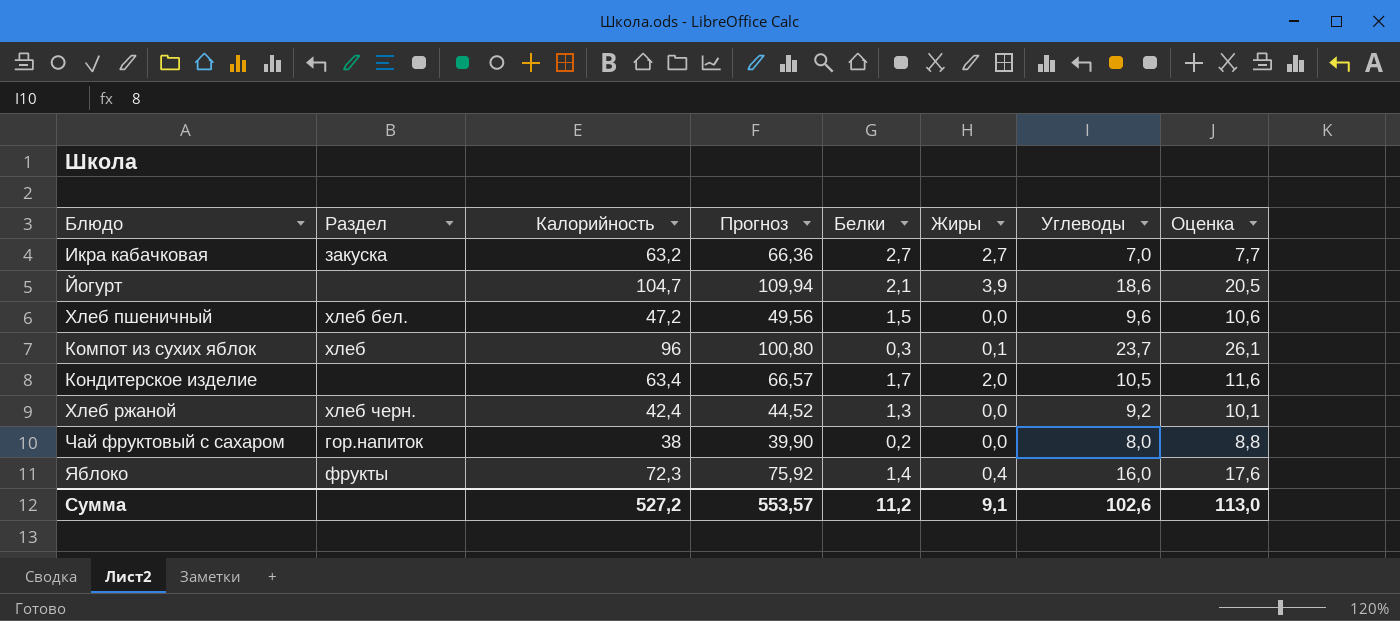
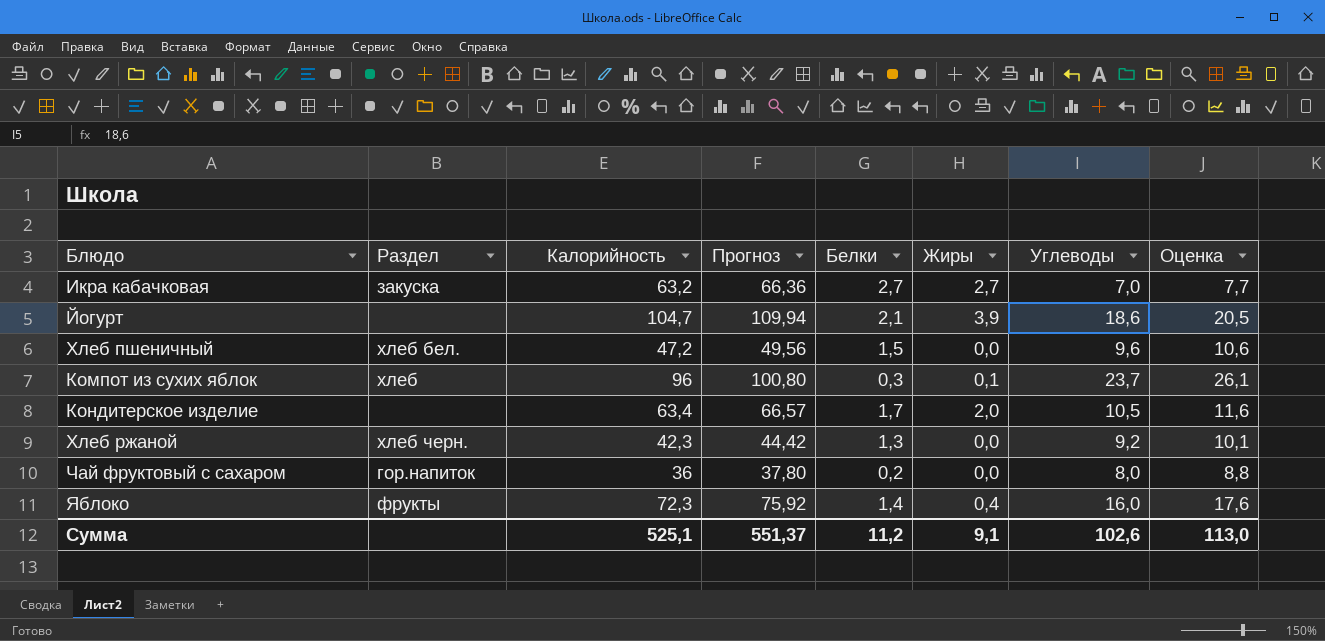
Хлеб ржаной | Калорийность: 42,4 -> 42,3
Хлеб ржаной | Прогноз: 44,52 -> 44,42
Чай фруктовый с сахаром | Калорийность: 38 -> 36
Чай фруктовый с сахаром | Прогноз: 39,90 -> 37,80
Сумма | Калорийность: 527,2 -> 525,1
Сумма | Прогноз: 553,57 -> 551,37

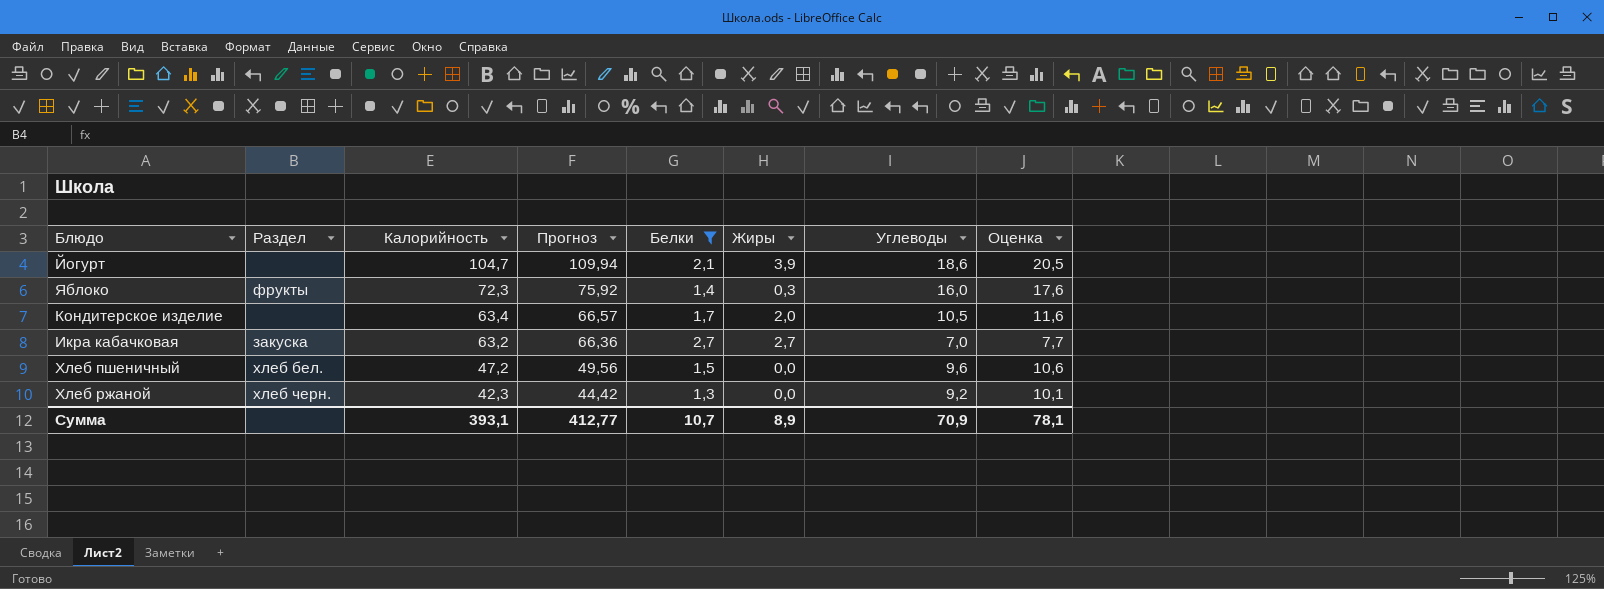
filter: none -> Белки >= 1,3
row order: none -> Калорийность descending
Яблоко | Жиры: 0,4 -> 0,3
Сумма | Калорийность: 525,1 -> 393,1
Сумма | Прогноз: 551,37 -> 412,77
Сумма | Белки: 11,2 -> 10,7
Сумма | Жиры: 9,1 -> 8,9
Сумма | Углеводы: 102,6 -> 70,9
Сумма | Оценка: 113,0 -> 78,1

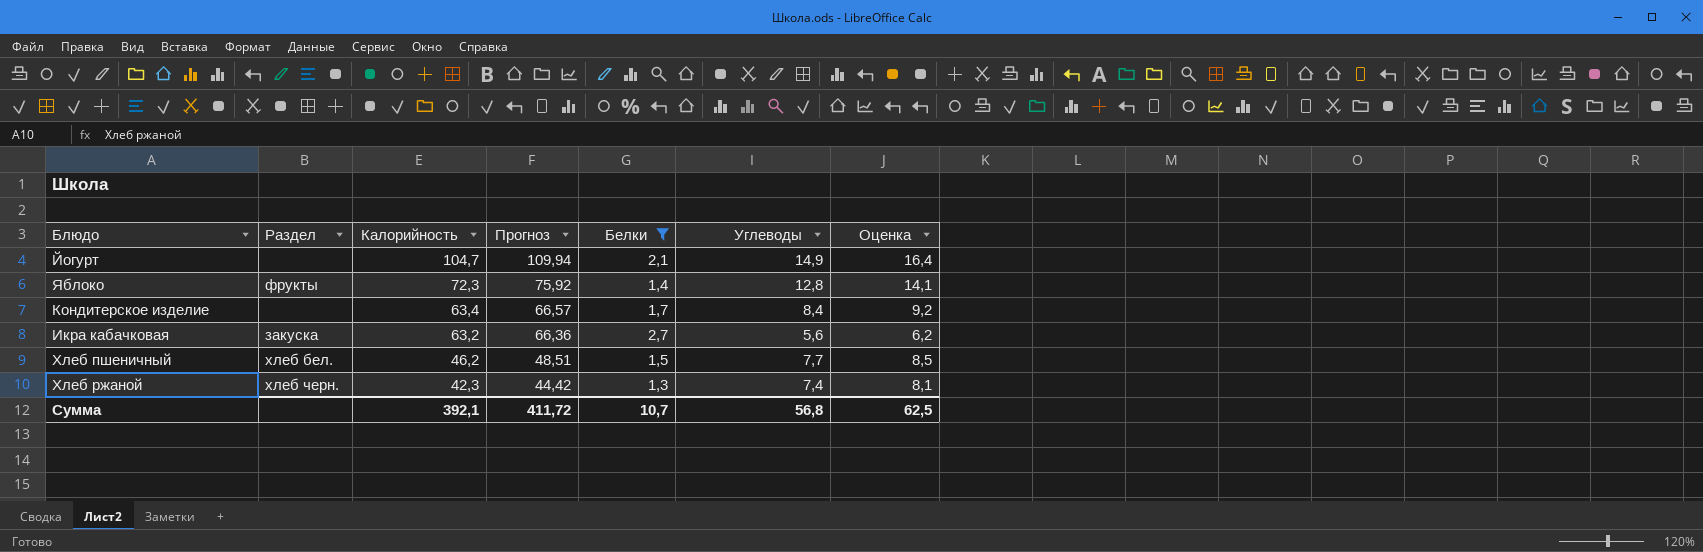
column Жиры | position: 6 -> none
Йогурт | Углеводы: 18,6 -> 14,9
Йогурт | Оценка: 20,5 -> 16,4
Яблоко | Углеводы: 16,0 -> 12,8
Яблоко | Оценка: 17,6 -> 14,1
Кондитерское изделие | Углеводы: 10,5 -> 8,4
Кондитерское изделие | Оценка: 11,6 -> 9,2
Икра кабачковая | Углеводы: 7,0 -> 5,6
Икра кабачковая | Оценка: 7,7 -> 6,2
Хлеб пшеничный | Калорийность: 47,2 -> 46,2
Хлеб пшеничный | Прогноз: 49,56 -> 48,51
Хлеб пшеничный | Углеводы: 9,6 -> 7,7
Хлеб пшеничный | Оценка: 10,6 -> 8,5
Хлеб ржаной | Углеводы: 9,2 -> 7,4
Хлеб ржаной | Оценка: 10,1 -> 8,1
Сумма | Калорийность: 393,1 -> 392,1
Сумма | Прогноз: 412,77 -> 411,72
Сумма | Углеводы: 70,9 -> 56,8
Сумма | Оценка: 78,1 -> 62,5

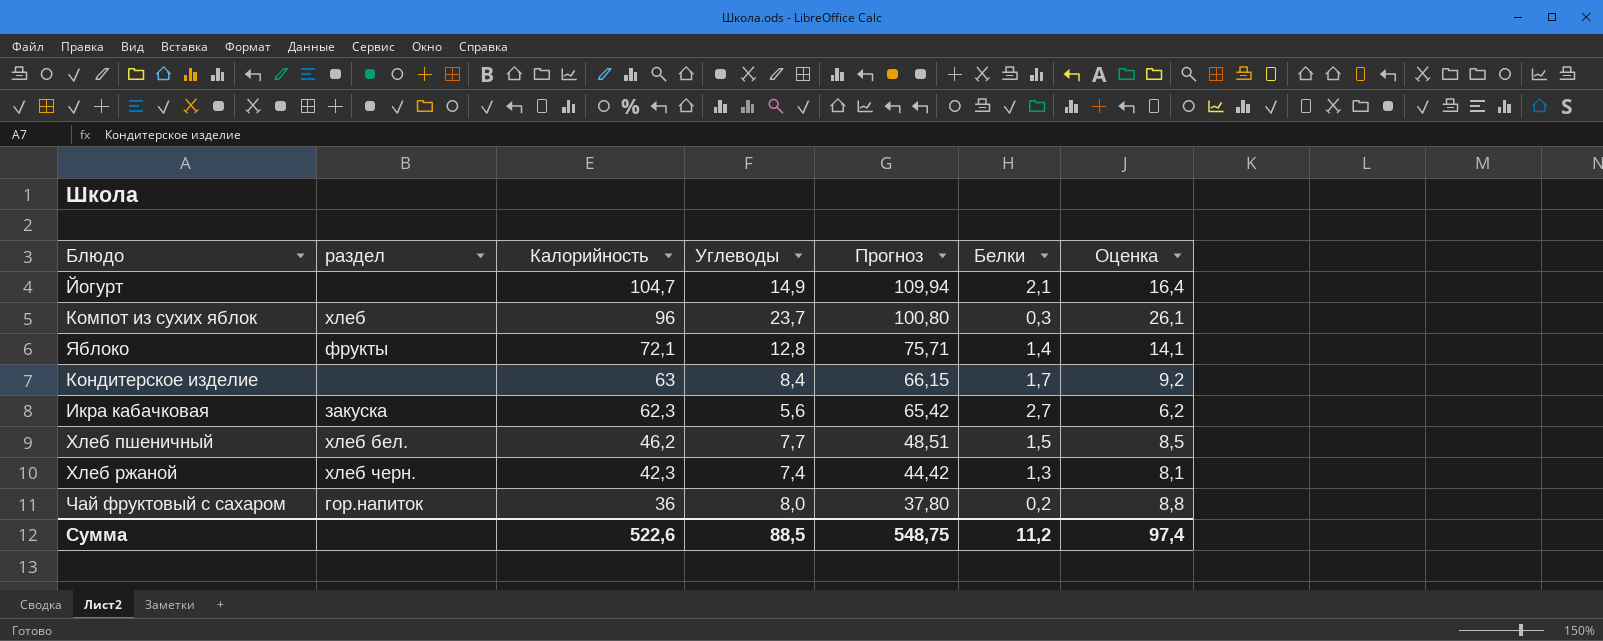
filter: Белки >= 1,3 -> none
column name: Раздел -> раздел
column Углеводы | position: 6 -> 4
Яблоко | Калорийность: 72,3 -> 72,1
Яблоко | Прогноз: 75,92 -> 75,71
Кондитерское изделие | Калорийность: 63,4 -> 63
Кондитерское изделие | Прогноз: 66,57 -> 66,15
Икра кабачковая | Калорийность: 63,2 -> 62,3
Икра кабачковая | Прогноз: 66,36 -> 65,42
Сумма | Калорийность: 392,1 -> 522,6
Сумма | Углеводы: 56,8 -> 88,5
Сумма | Прогноз: 411,72 -> 548,75
Сумма | Белки: 10,7 -> 11,2
Сумма | Оценка: 62,5 -> 97,4

